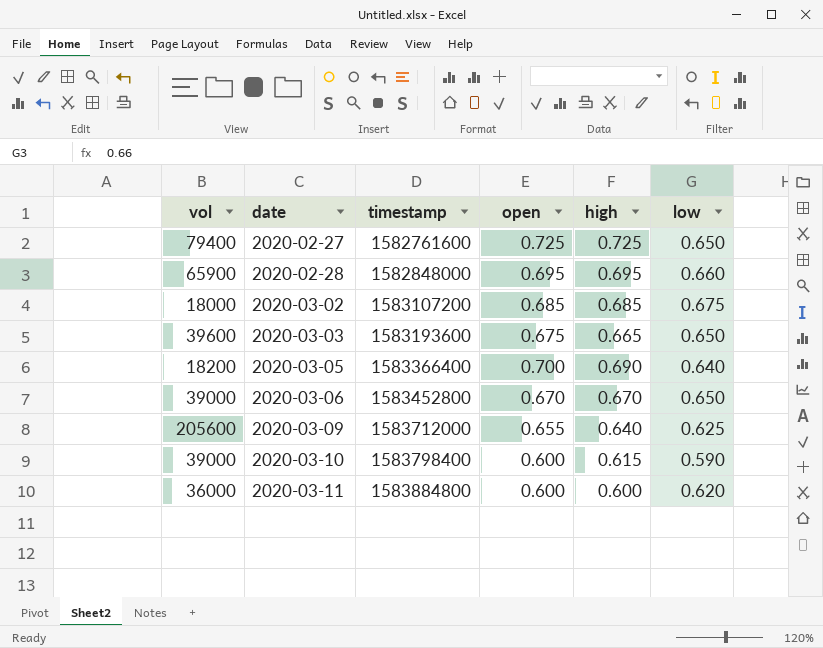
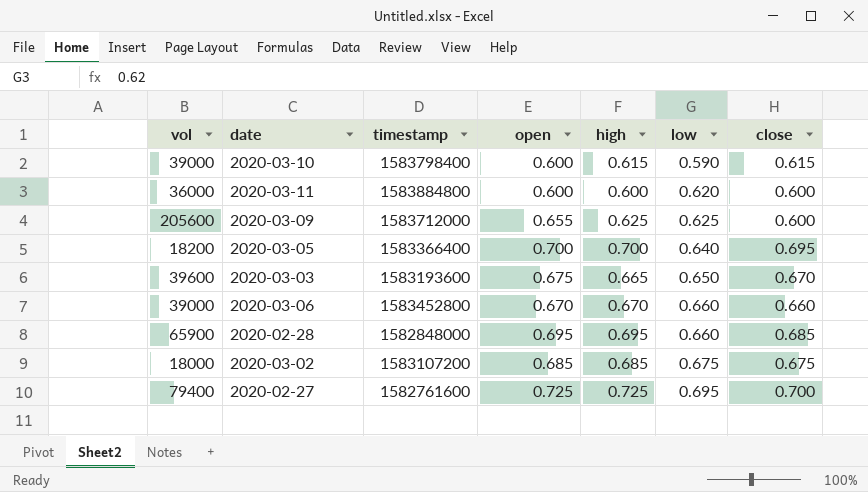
row order: date ascending -> low ascending
column close | position: none -> 7
2020-03-09 | high: 0.640 -> 0.625
2020-03-05 | high: 0.690 -> 0.700
2020-03-06 | low: 0.650 -> 0.660
2020-02-27 | low: 0.650 -> 0.695

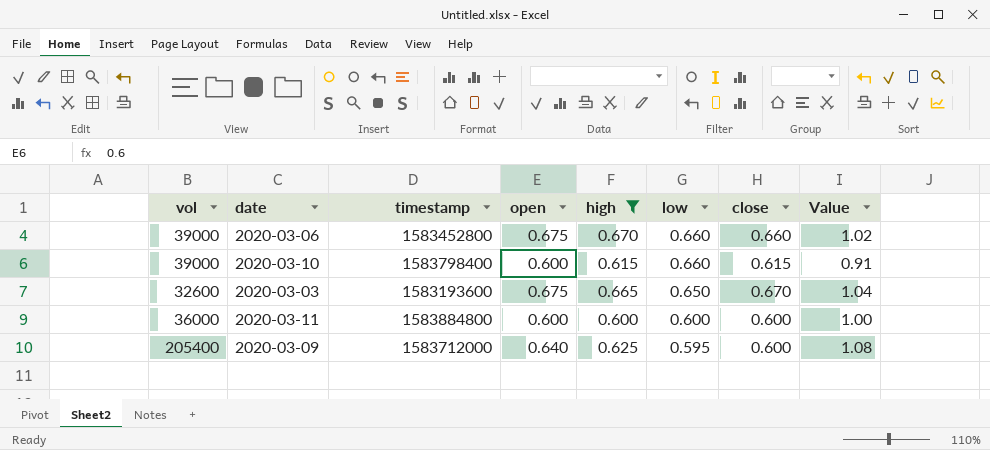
filter: none -> high <= 0.670
row order: low ascending -> low descending
column Value | formula: none -> [open] / [low]
2020-03-06 | open: 0.670 -> 0.675
2020-03-10 | low: 0.590 -> 0.660
2020-03-03 | vol: 39600 -> 32600
2020-03-11 | low: 0.620 -> 0.600
2020-03-09 | vol: 205600 -> 205400
2020-03-09 | open: 0.655 -> 0.640
2020-03-09 | low: 0.625 -> 0.595

